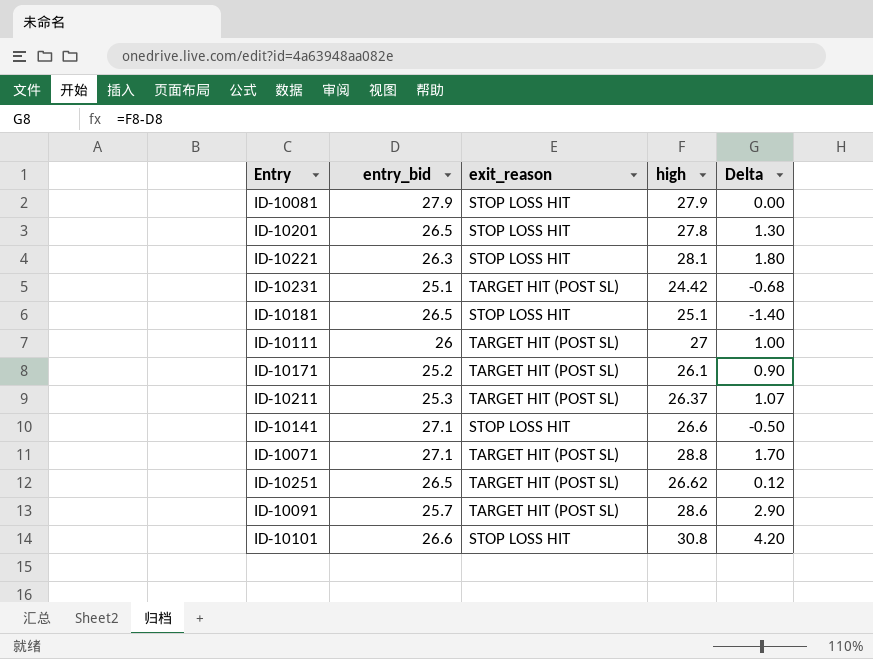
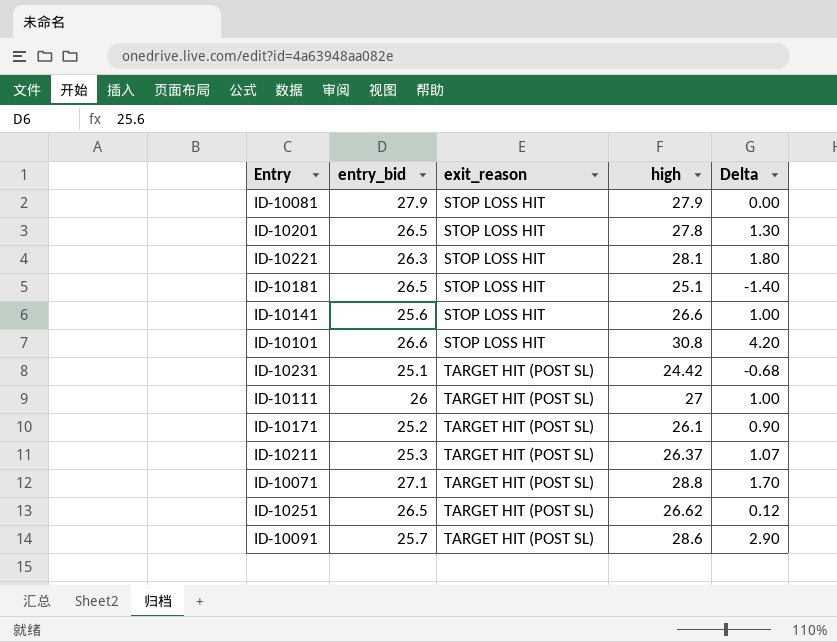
row order: none -> exit_reason ascending
ID-10141 | entry_bid: 27.1 -> 25.6
ID-10141 | Delta: -0.50 -> 1.00

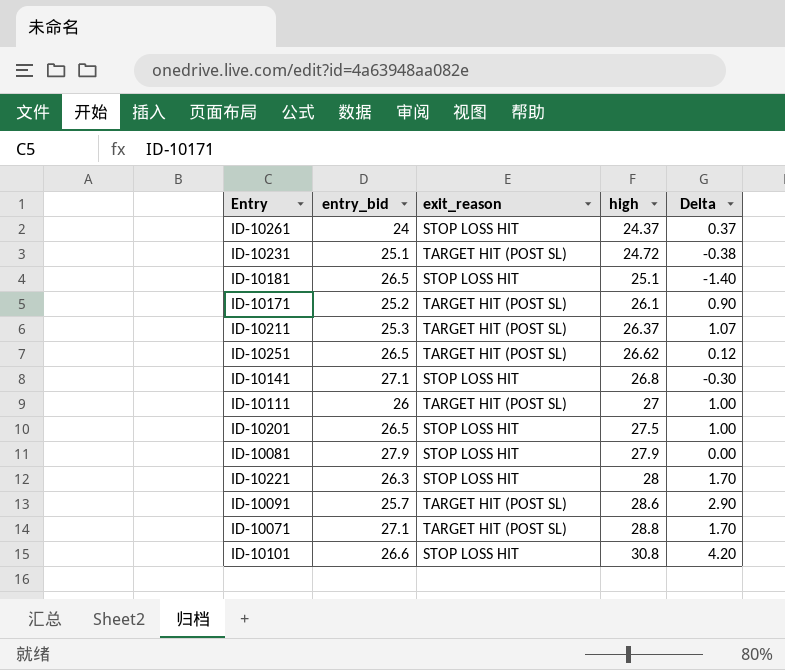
row order: exit_reason ascending -> high ascending
row ID-10261: none -> 24 | STOP LOSS HIT | 24.37 | 0.37
ID-10231 | high: 24.42 -> 24.72
ID-10231 | Delta: -0.68 -> -0.38
ID-10141 | entry_bid: 25.6 -> 27.1
ID-10141 | high: 26.6 -> 26.8
ID-10141 | Delta: 1.00 -> -0.30
ID-10201 | high: 27.8 -> 27.5
ID-10201 | Delta: 1.30 -> 1.00
ID-10221 | high: 28.1 -> 28
ID-10221 | Delta: 1.80 -> 1.70

